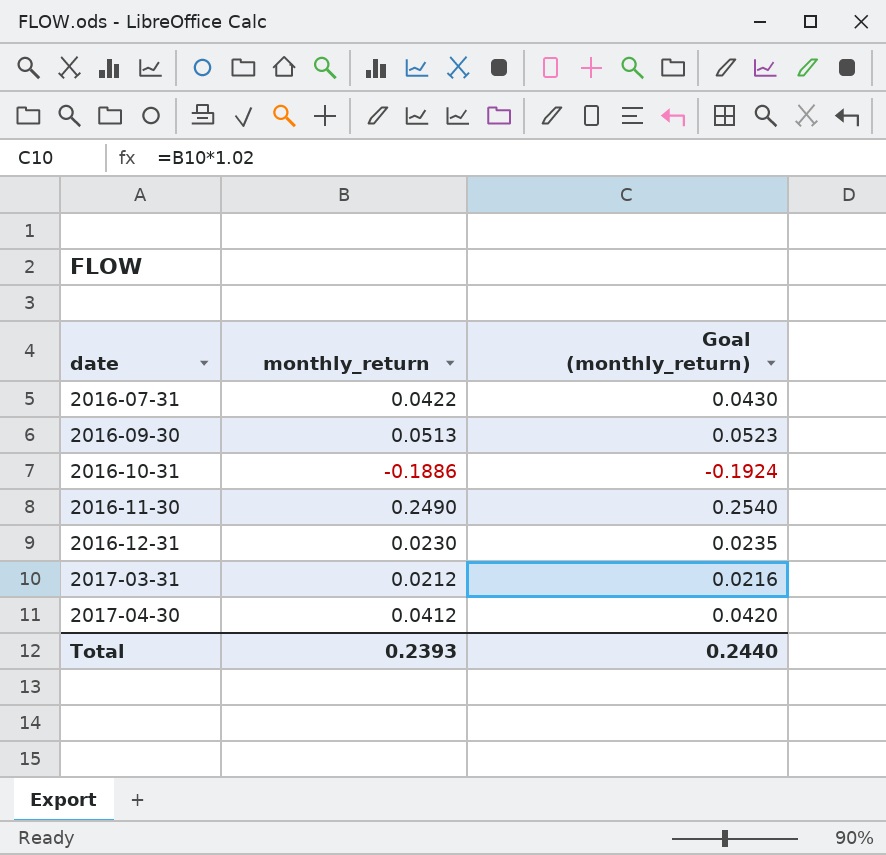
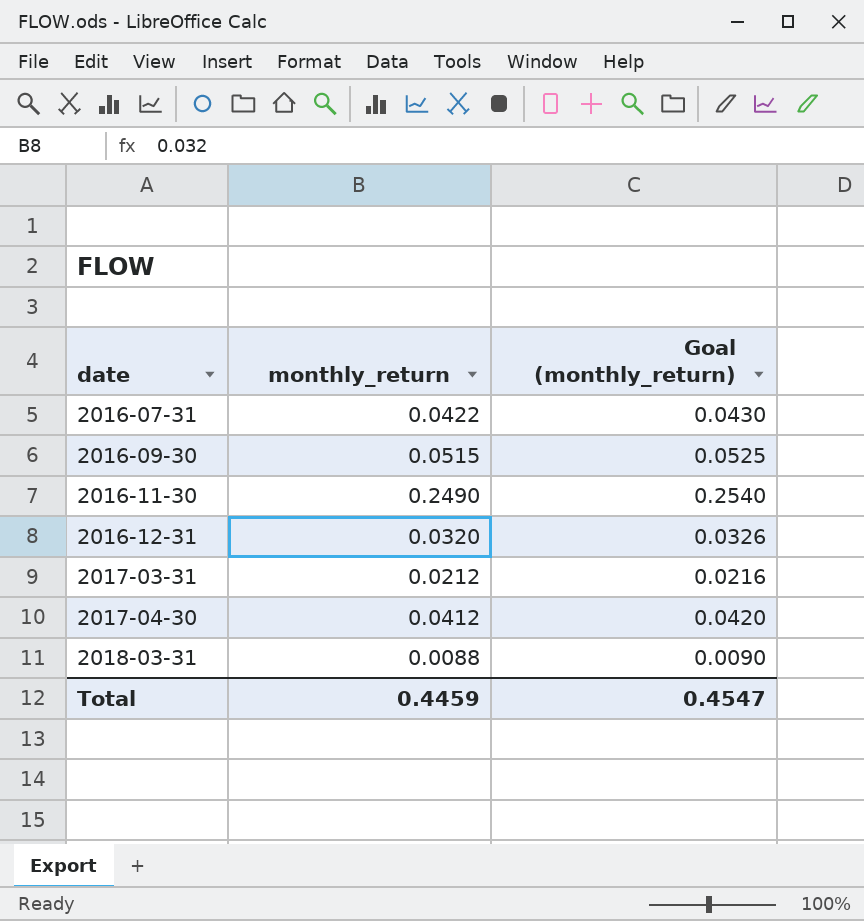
row 2016-10-31: -0.1886 | -0.1924 -> none
2016-09-30 | monthly_return: 0.0513 -> 0.0515
2016-09-30 | Goal (monthly_return): 0.0523 -> 0.0525
2016-12-31 | monthly_return: 0.0230 -> 0.0320
2016-12-31 | Goal (monthly_return): 0.0235 -> 0.0326
row 2018-03-31: none -> 0.0088 | 0.0090
Total | monthly_return: 0.2393 -> 0.4459
Total | Goal (monthly_return): 0.2440 -> 0.4547

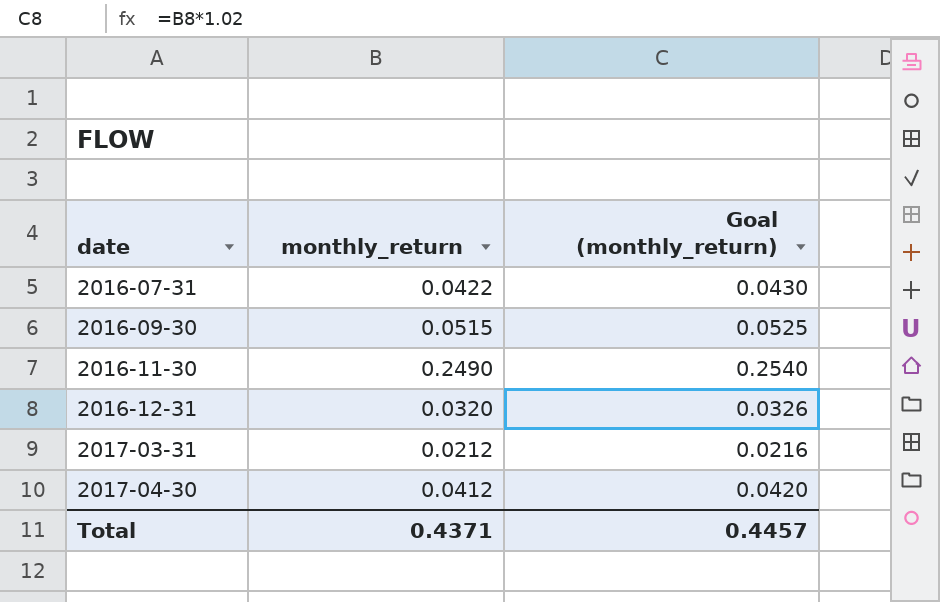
row 2018-03-31: 0.0088 | 0.0090 -> none
Total | monthly_return: 0.4459 -> 0.4371
Total | Goal (monthly_return): 0.4547 -> 0.4457

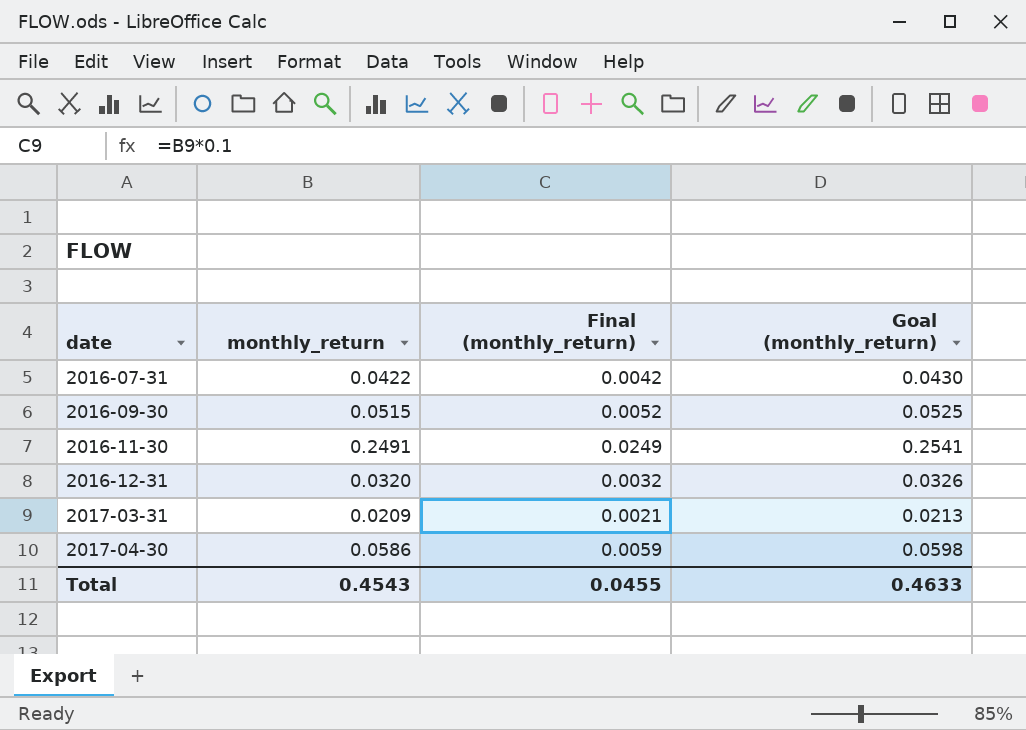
column Final (monthly_return) | formula: none -> [monthly_return] * 0.1
2016-11-30 | monthly_return: 0.2490 -> 0.2491
2016-11-30 | Goal (monthly_return): 0.2540 -> 0.2541
2017-03-31 | monthly_return: 0.0212 -> 0.0209
2017-03-31 | Goal (monthly_return): 0.0216 -> 0.0213
2017-04-30 | monthly_return: 0.0412 -> 0.0586
2017-04-30 | Goal (monthly_return): 0.0420 -> 0.0598
Total | monthly_return: 0.4371 -> 0.4543
Total | Goal (monthly_return): 0.4457 -> 0.4633

